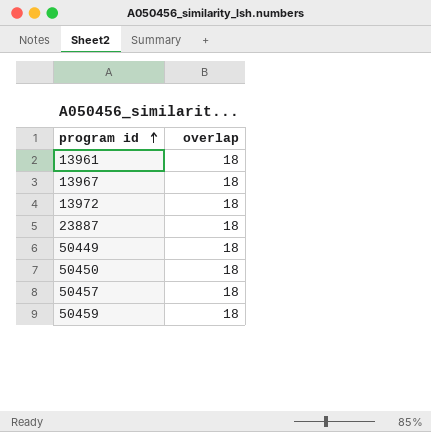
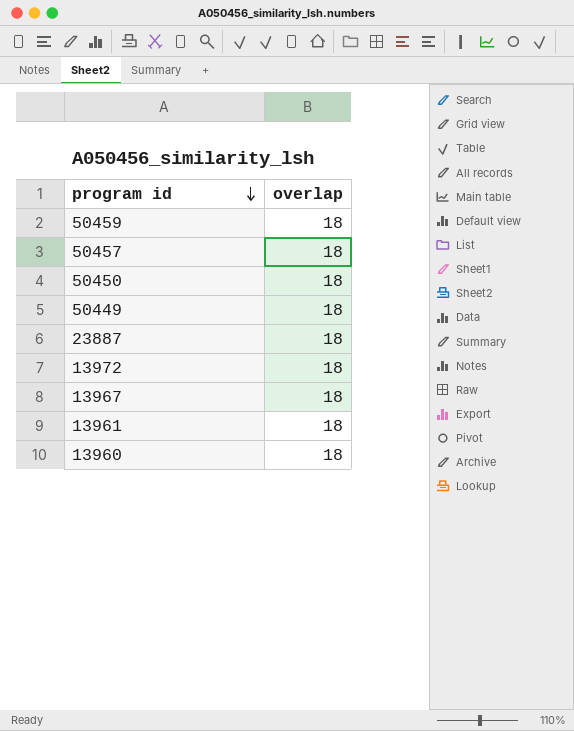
row order: program id ascending -> program id descending
row 13960: none -> 18

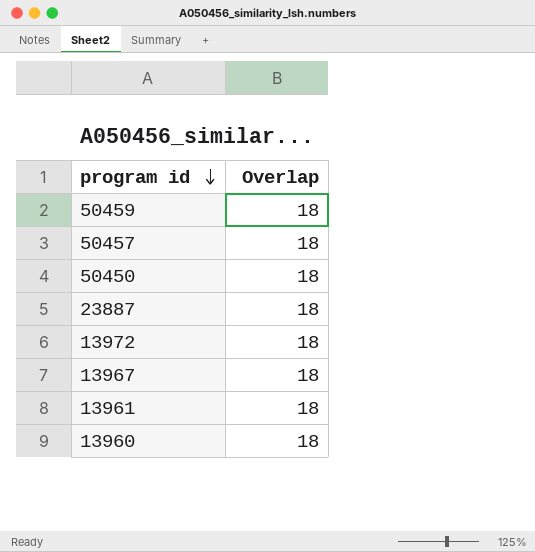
column name: overlap -> Overlap
row 50449: 18 -> none

